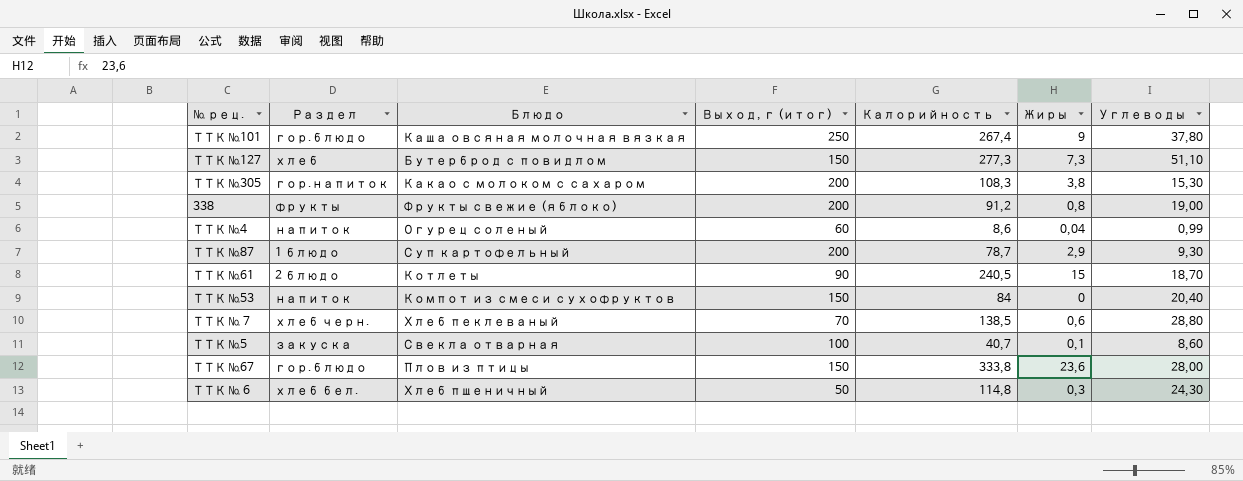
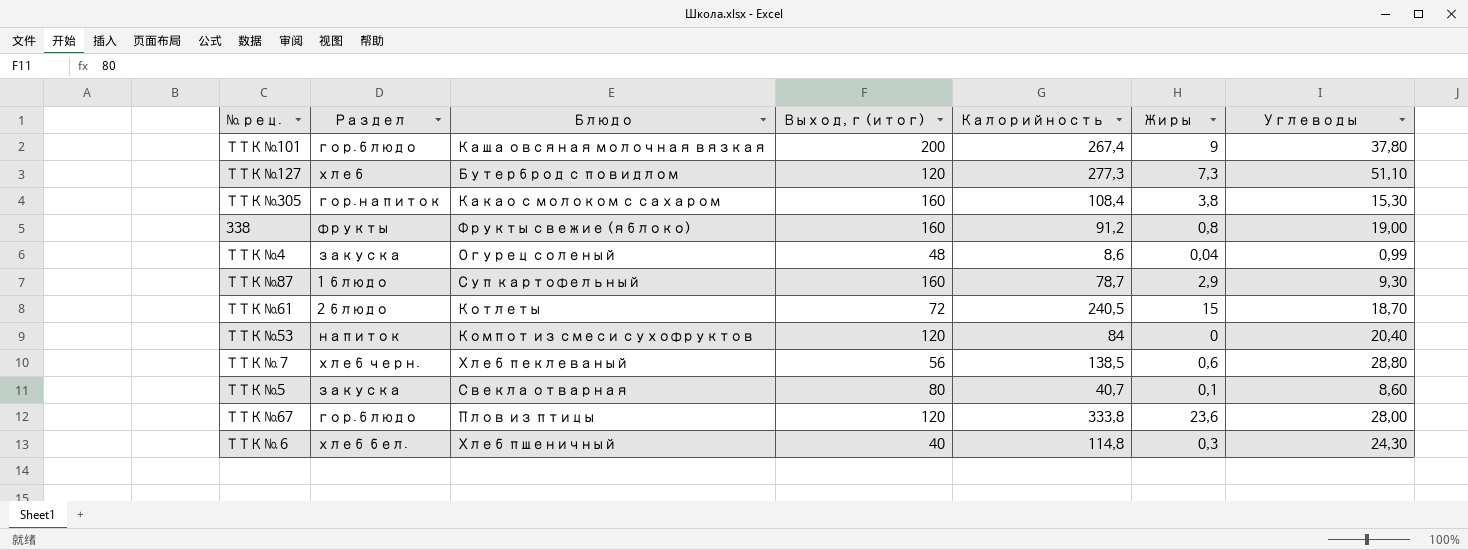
ТТК №101 | Выход, г (итог): 250 -> 200
ТТК №127 | Выход, г (итог): 150 -> 120
ТТК №305 | Выход, г (итог): 200 -> 160
ТТК №305 | Калорийность: 108,3 -> 108,4
338 | Выход, г (итог): 200 -> 160
ТТК №4 | Раздел: напиток -> закуска
ТТК №4 | Выход, г (итог): 60 -> 48
ТТК №87 | Выход, г (итог): 200 -> 160
ТТК №61 | Выход, г (итог): 90 -> 72
ТТК №53 | Выход, г (итог): 150 -> 120
ТТК № 7 | Выход, г (итог): 70 -> 56
ТТК №5 | Выход, г (итог): 100 -> 80
ТТК №67 | Выход, г (итог): 150 -> 120
ТТК № 6 | Выход, г (итог): 50 -> 40

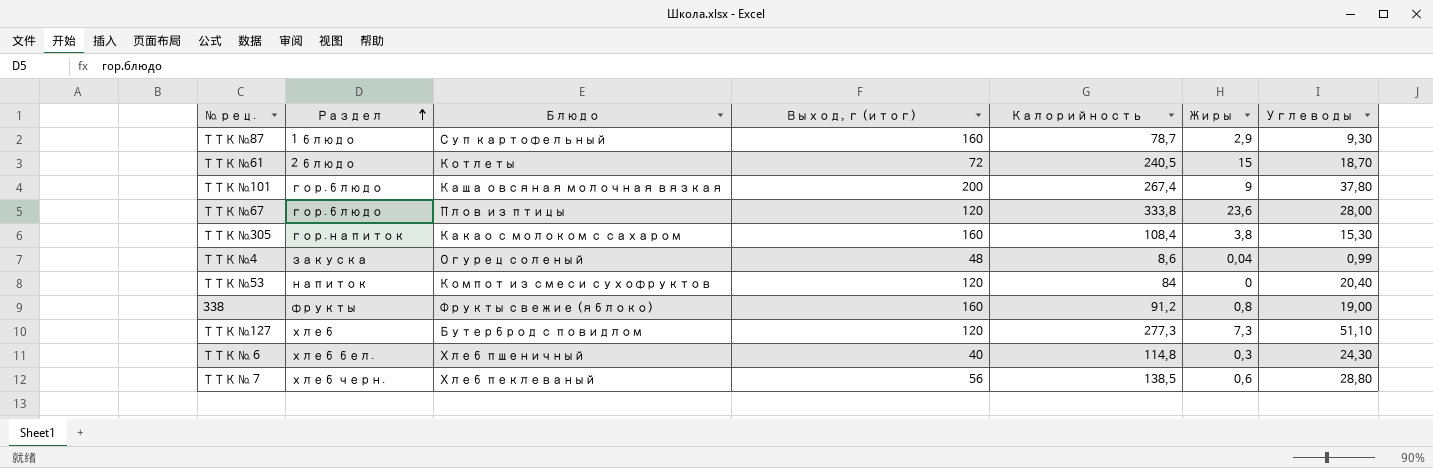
row order: none -> Раздел ascending
row ТТК №5: закуска | Свекла отварная | 80 | 40,7 | 0,1 | 8,60 -> none

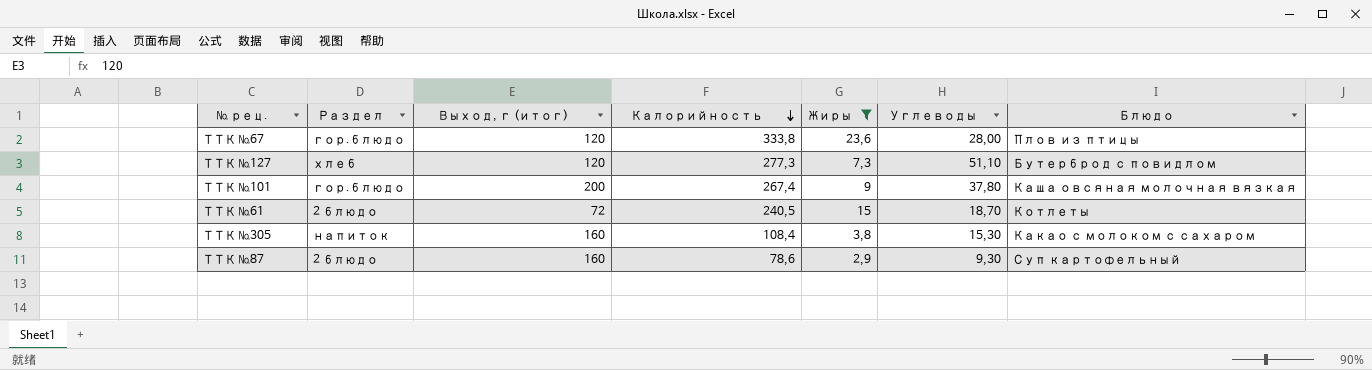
filter: none -> Жиры >= 2,9
row order: Раздел ascending -> Калорийность descending
column Блюдо | position: 3 -> 7
ТТК №305 | Раздел: гор.напиток -> напиток
ТТК №87 | Раздел: 1 блюдо -> 2 блюдо
ТТК №87 | Калорийность: 78,7 -> 78,6

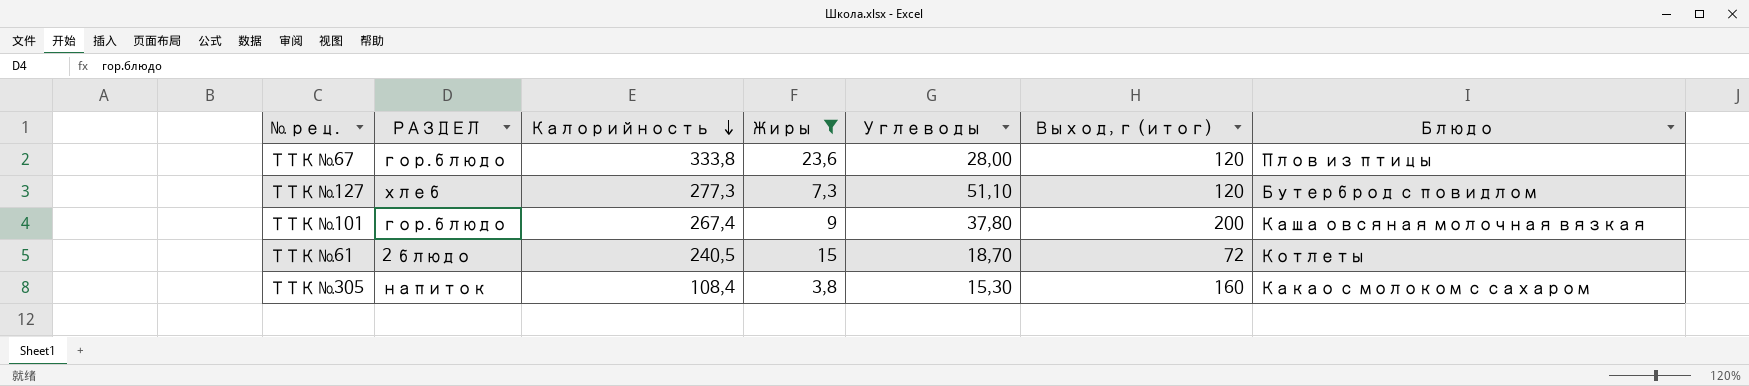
column name: Раздел -> РАЗДЕЛ
column Выход, г (итог) | position: 3 -> 6
row ТТК №87: 2 блюдо | 160 | 78,6 | 2,9 | 9,30 | Суп картофельный -> none

